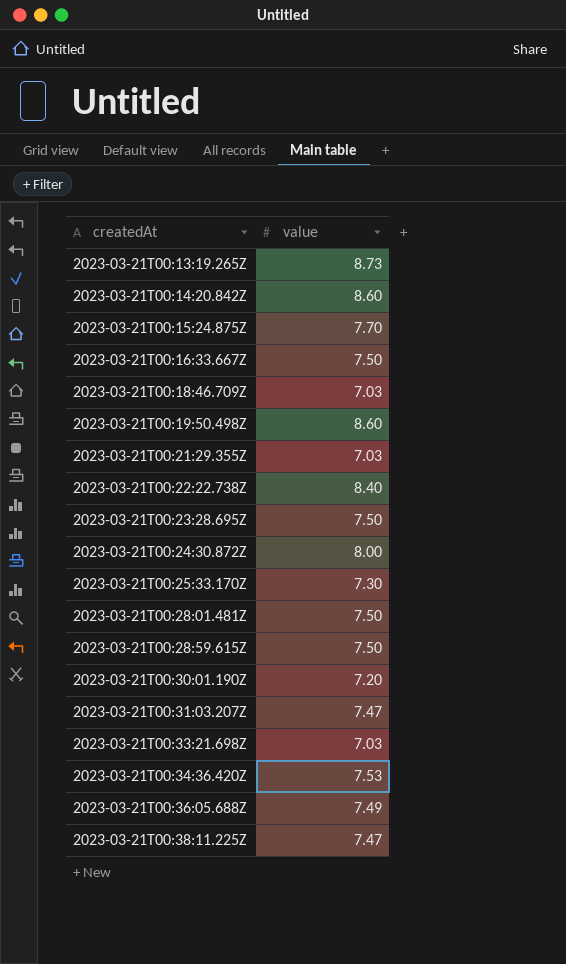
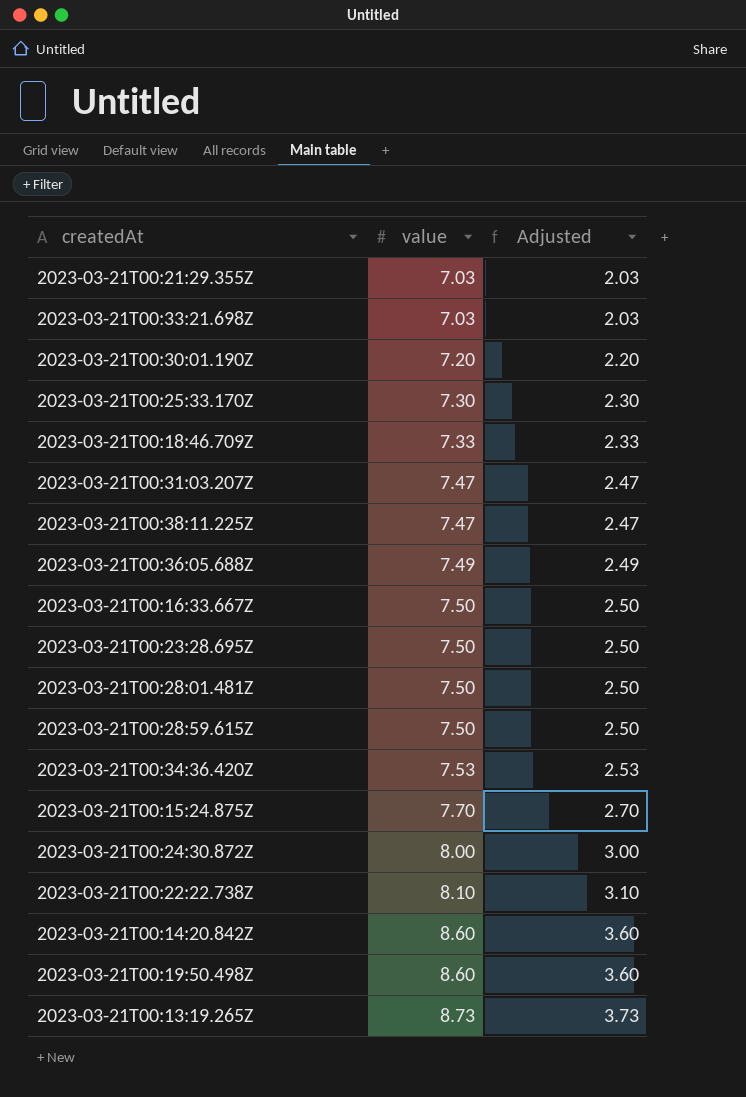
row order: createdAt ascending -> value ascending
column Adjusted | formula: none -> [value] - 5
2023-03-21T00:18:46.709Z | value: 7.03 -> 7.33
2023-03-21T00:22:22.738Z | value: 8.40 -> 8.10

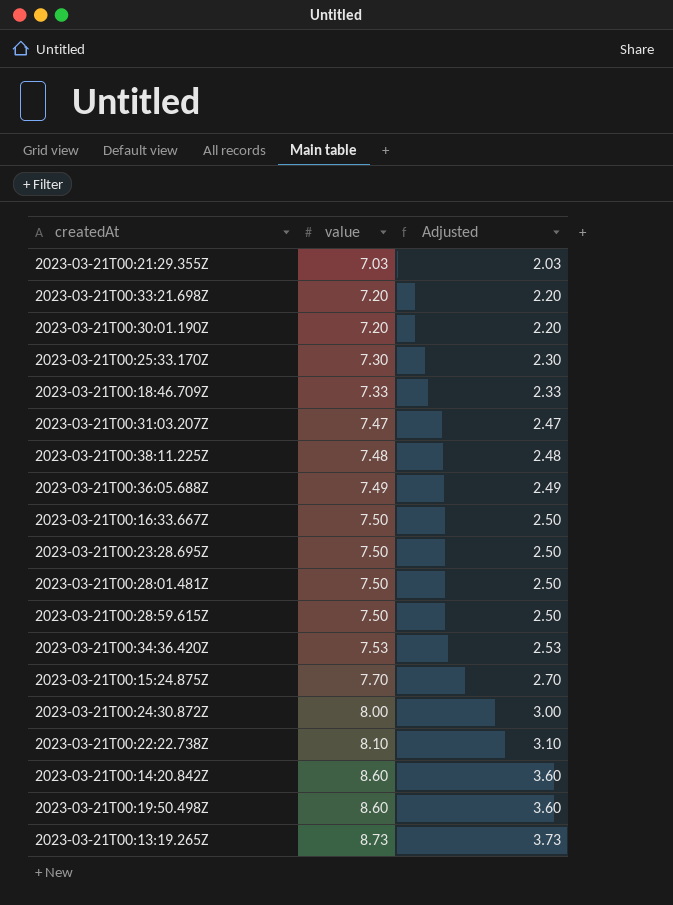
2023-03-21T00:33:21.698Z | value: 7.03 -> 7.20
2023-03-21T00:33:21.698Z | Adjusted: 2.03 -> 2.20
2023-03-21T00:38:11.225Z | value: 7.47 -> 7.48
2023-03-21T00:38:11.225Z | Adjusted: 2.47 -> 2.48

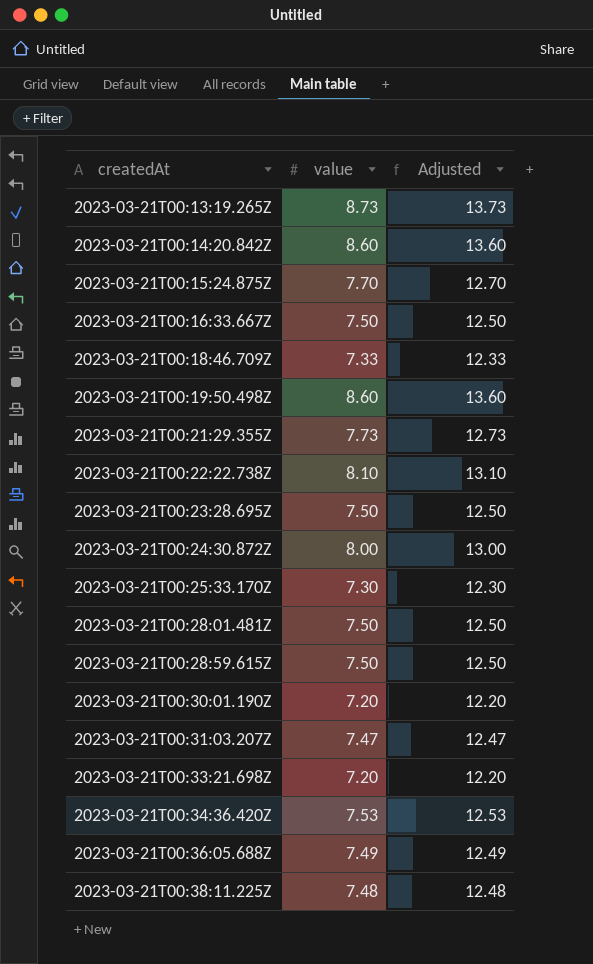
row order: value ascending -> createdAt ascending
column Adjusted | formula: [value] - 5 -> [value] + 5
2023-03-21T00:21:29.355Z | value: 7.03 -> 7.73

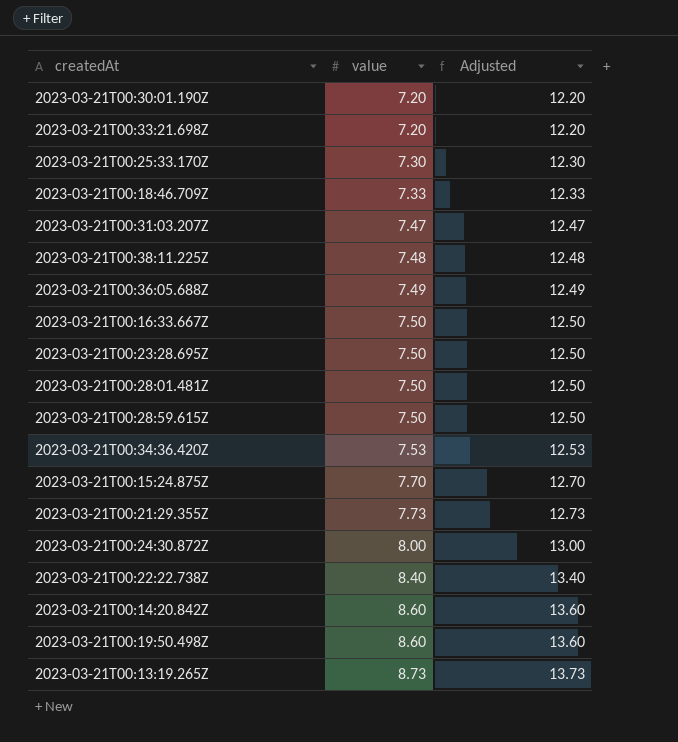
row order: createdAt ascending -> value ascending
2023-03-21T00:22:22.738Z | value: 8.10 -> 8.40
2023-03-21T00:22:22.738Z | Adjusted: 13.10 -> 13.40

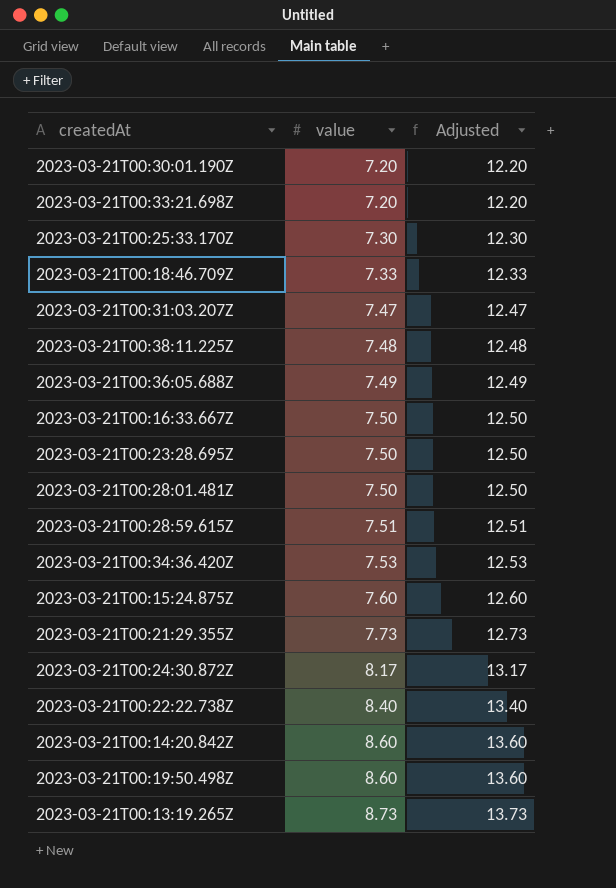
2023-03-21T00:28:59.615Z | value: 7.50 -> 7.51
2023-03-21T00:28:59.615Z | Adjusted: 12.50 -> 12.51
2023-03-21T00:15:24.875Z | value: 7.70 -> 7.60
2023-03-21T00:15:24.875Z | Adjusted: 12.70 -> 12.60
2023-03-21T00:24:30.872Z | value: 8.00 -> 8.17
2023-03-21T00:24:30.872Z | Adjusted: 13.00 -> 13.17

